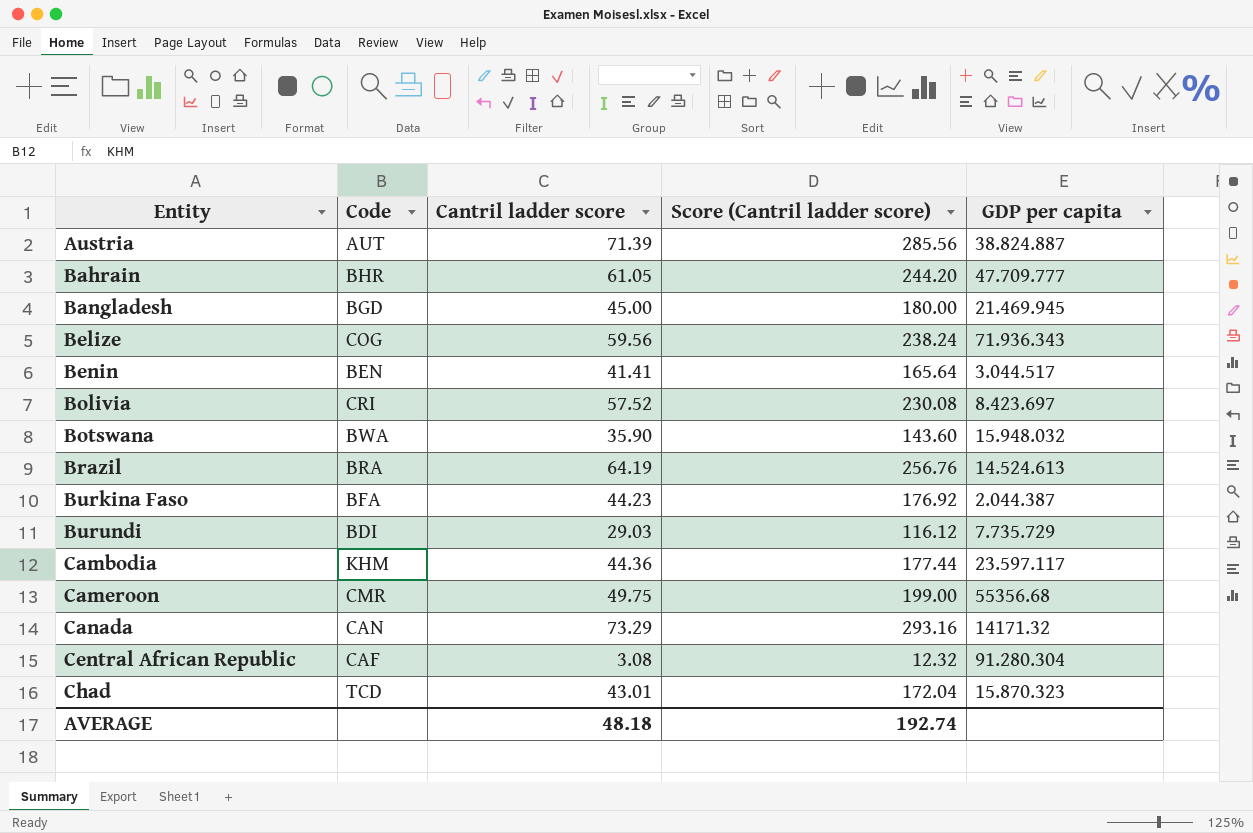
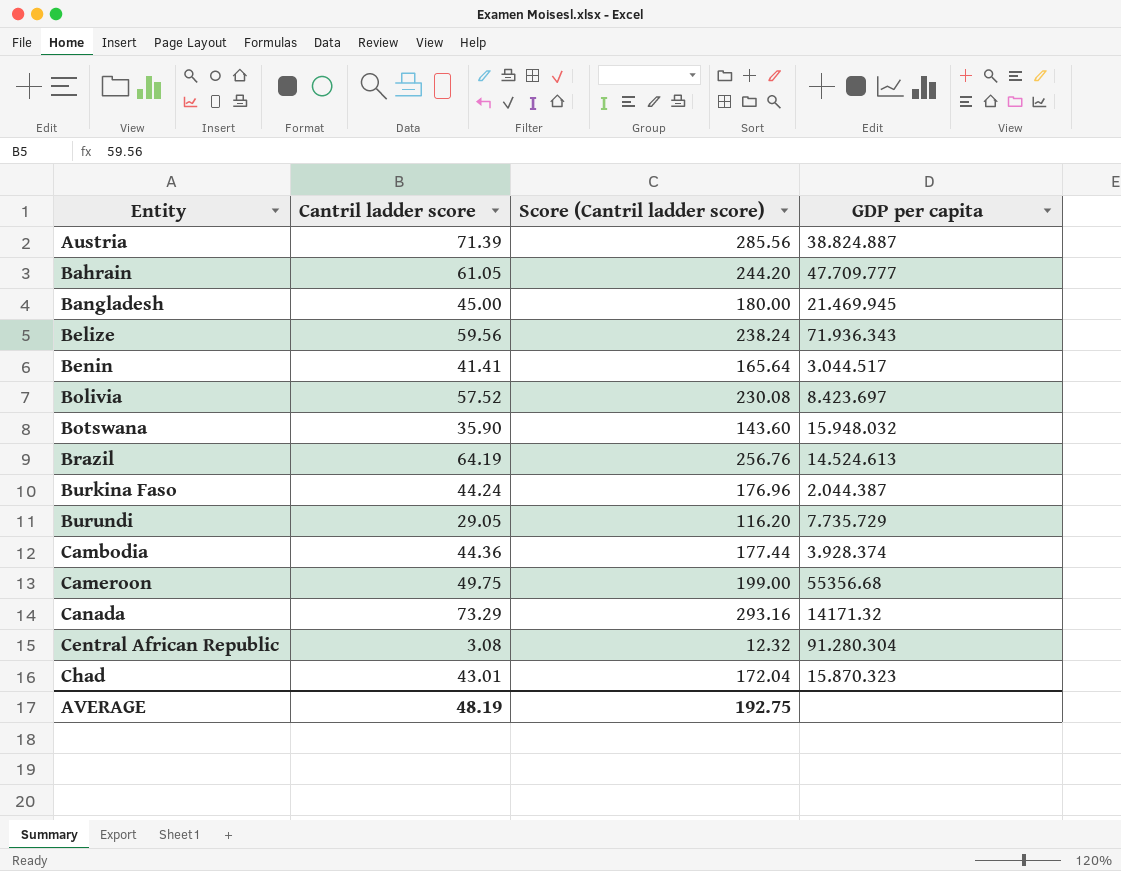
column Code | position: 2 -> none
Burkina Faso | Cantril ladder score: 44.23 -> 44.24
Burkina Faso | Score (Cantril ladder score): 176.92 -> 176.96
Burundi | Cantril ladder score: 29.03 -> 29.05
Burundi | Score (Cantril ladder score): 116.12 -> 116.20
Cambodia | GDP per capita: 23.597.117 -> 3.928.374
AVERAGE | Cantril ladder score: 48.18 -> 48.19
AVERAGE | Score (Cantril ladder score): 192.74 -> 192.75

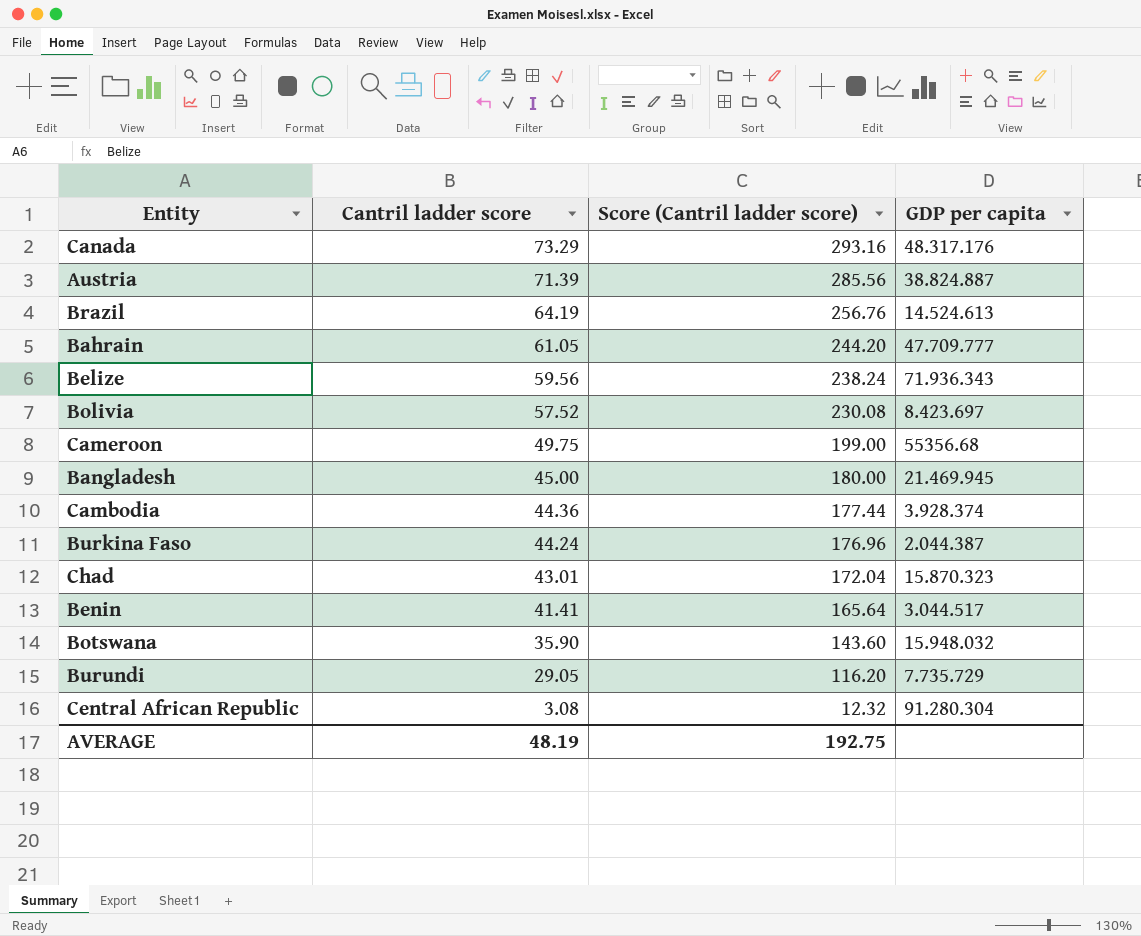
row order: Entity ascending -> Cantril ladder score descending
Canada | GDP per capita: 14171.32 -> 48.317.176

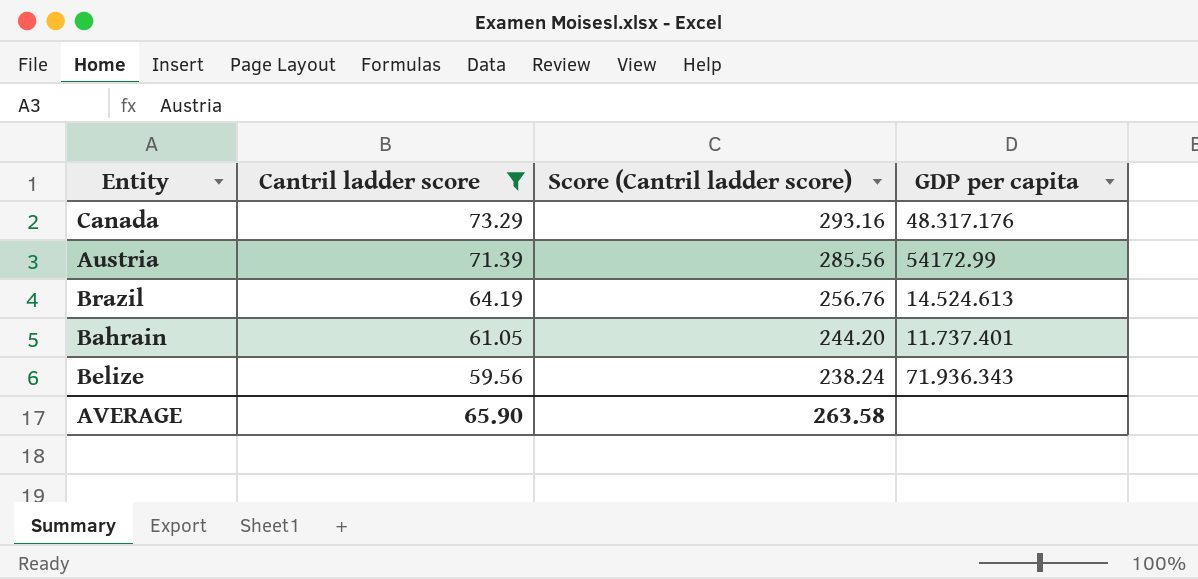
filter: none -> Cantril ladder score >= 59.56
Austria | GDP per capita: 38.824.887 -> 54172.99
Bahrain | GDP per capita: 47.709.777 -> 11.737.401
AVERAGE | Cantril ladder score: 48.19 -> 65.90
AVERAGE | Score (Cantril ladder score): 192.75 -> 263.58

